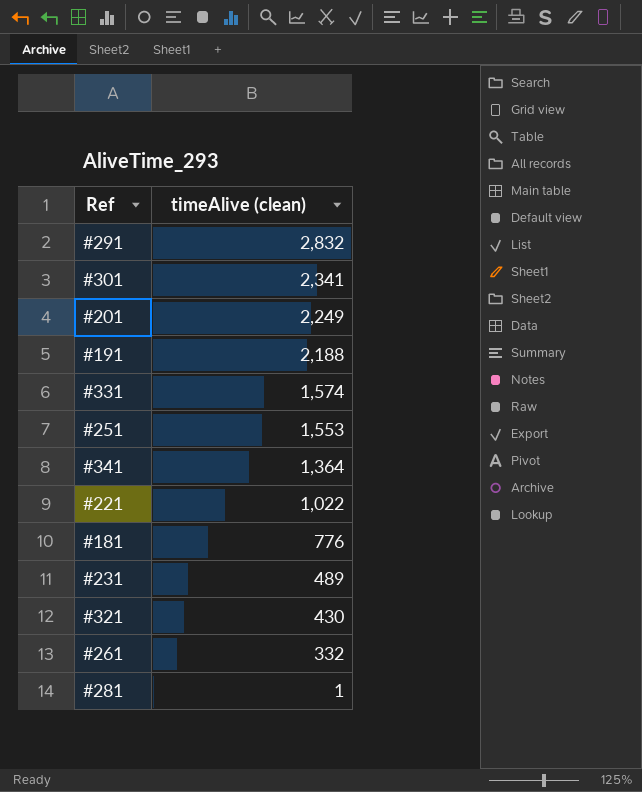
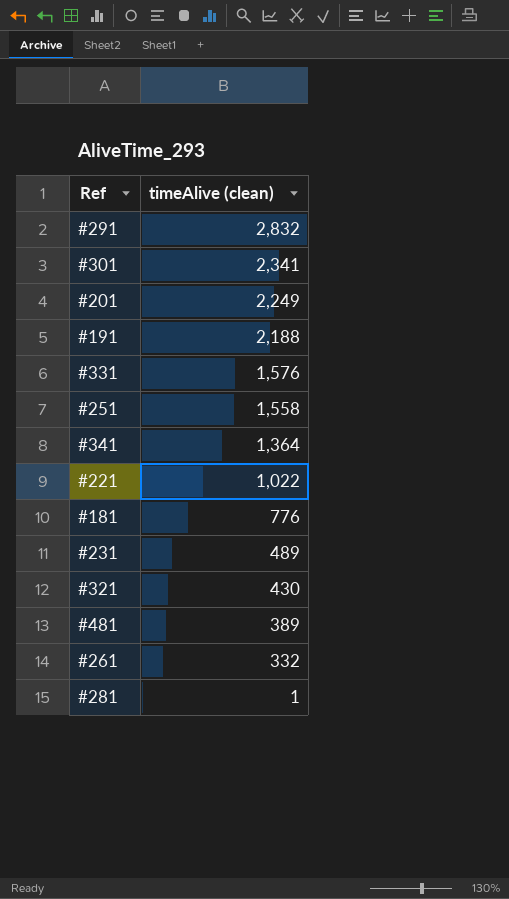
#331 | timeAlive (clean): 1,574 -> 1,576
#251 | timeAlive (clean): 1,553 -> 1,558
row #481: none -> 389

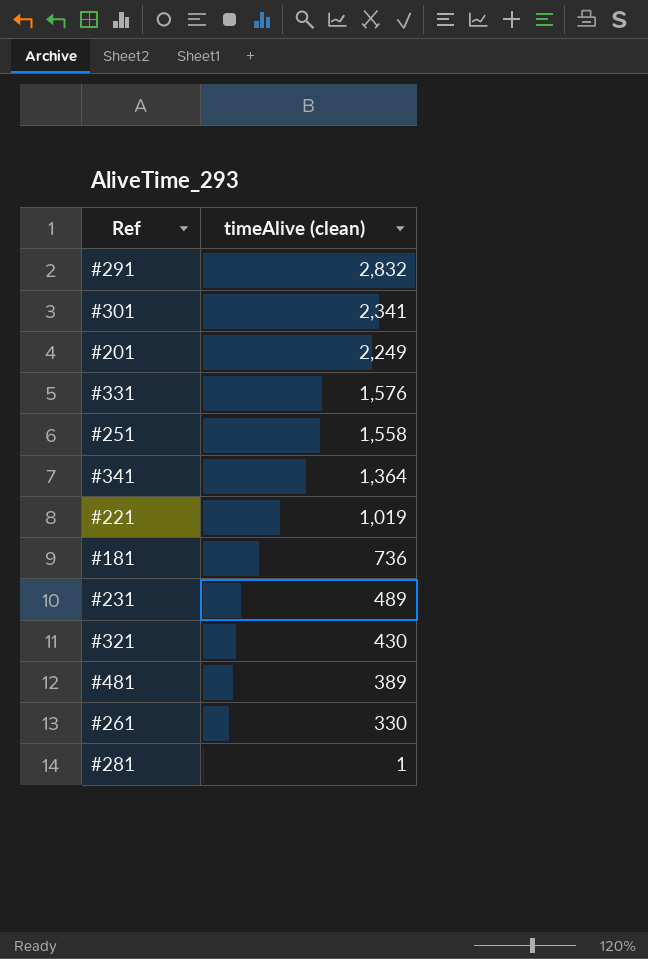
row #191: 2,188 -> none
#221 | timeAlive (clean): 1,022 -> 1,019
#181 | timeAlive (clean): 776 -> 736
#261 | timeAlive (clean): 332 -> 330

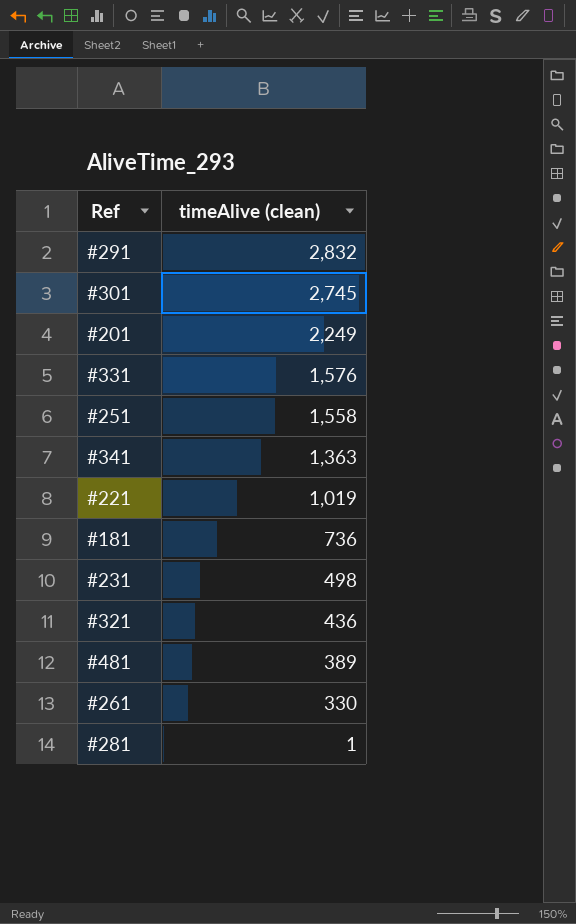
#301 | timeAlive (clean): 2,341 -> 2,745
#341 | timeAlive (clean): 1,364 -> 1,363
#231 | timeAlive (clean): 489 -> 498
#321 | timeAlive (clean): 430 -> 436

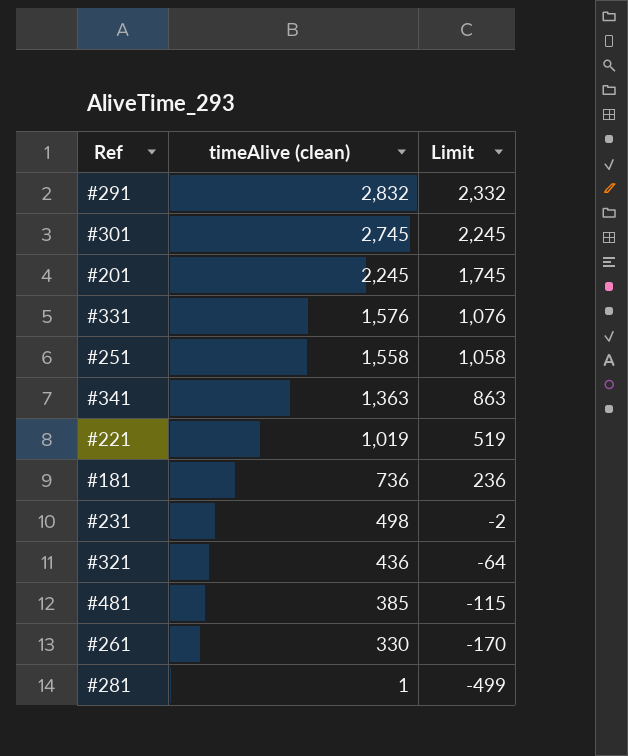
column Limit | formula: none -> [timeAlive (clean)] - 500
#201 | timeAlive (clean): 2,249 -> 2,245
#481 | timeAlive (clean): 389 -> 385

